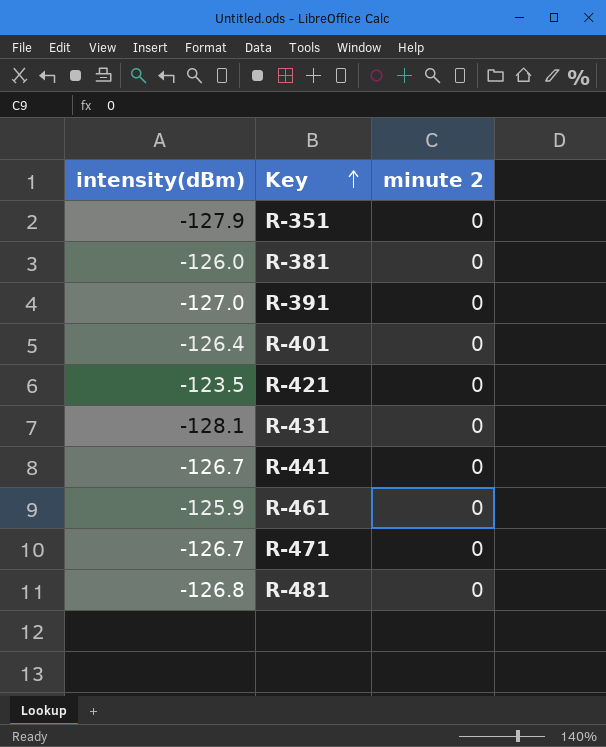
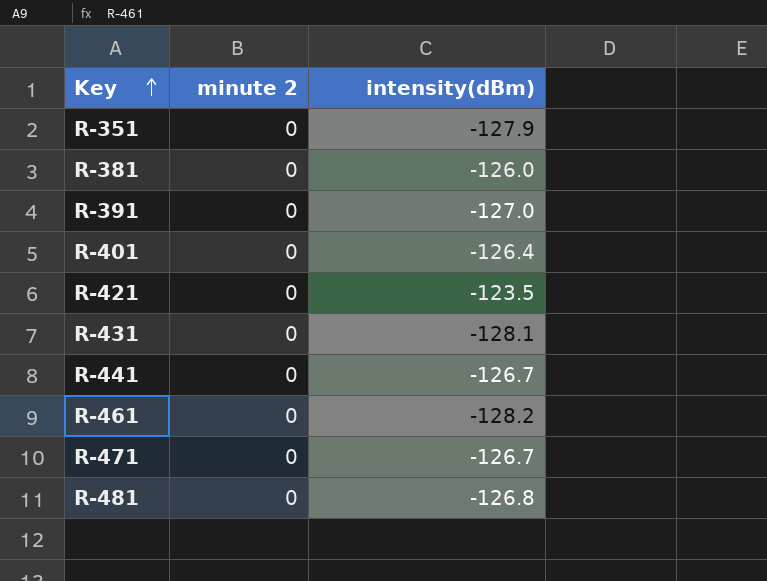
column intensity(dBm) | position: 1 -> 3
R-461 | intensity(dBm): -125.9 -> -128.2

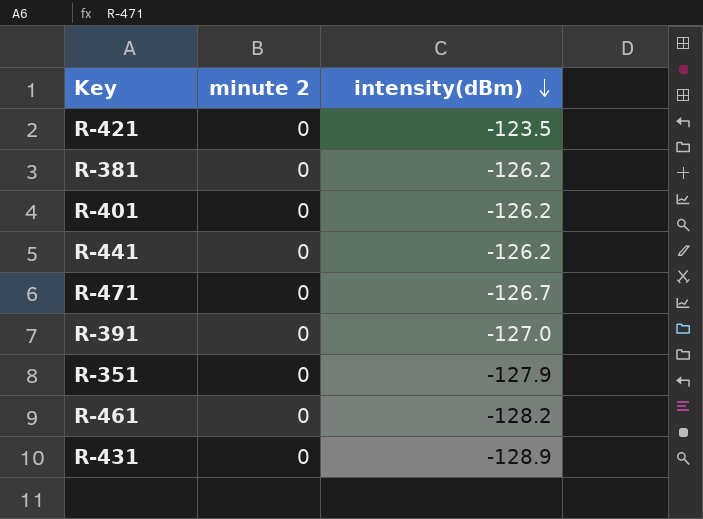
row order: Key ascending -> intensity(dBm) descending
row R-481: 0 | -126.8 -> none
R-381 | intensity(dBm): -126.0 -> -126.2
R-401 | intensity(dBm): -126.4 -> -126.2
R-441 | intensity(dBm): -126.7 -> -126.2
R-431 | intensity(dBm): -128.1 -> -128.9

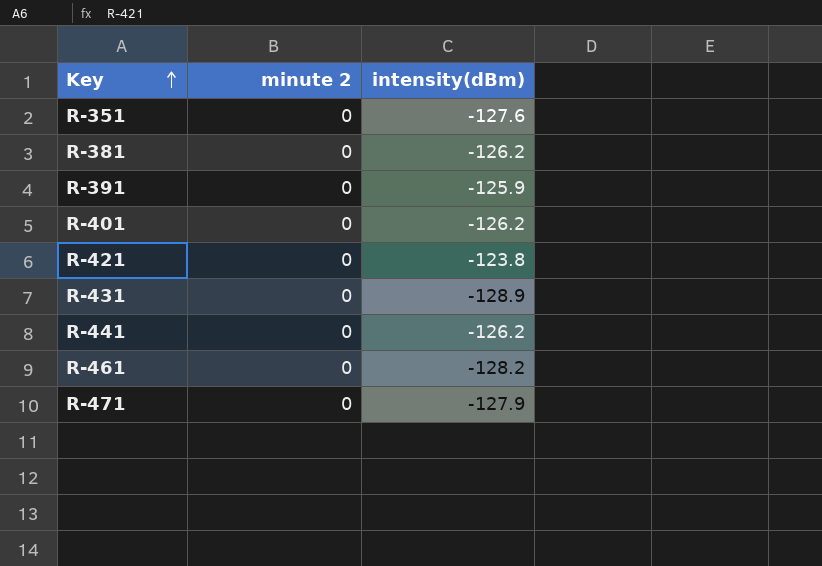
row order: intensity(dBm) descending -> Key ascending
R-351 | intensity(dBm): -127.9 -> -127.6
R-391 | intensity(dBm): -127.0 -> -125.9
R-421 | intensity(dBm): -123.5 -> -123.8
R-471 | intensity(dBm): -126.7 -> -127.9

